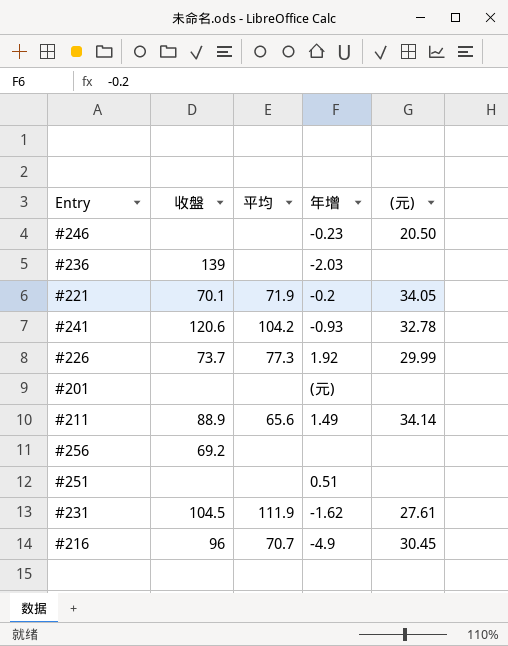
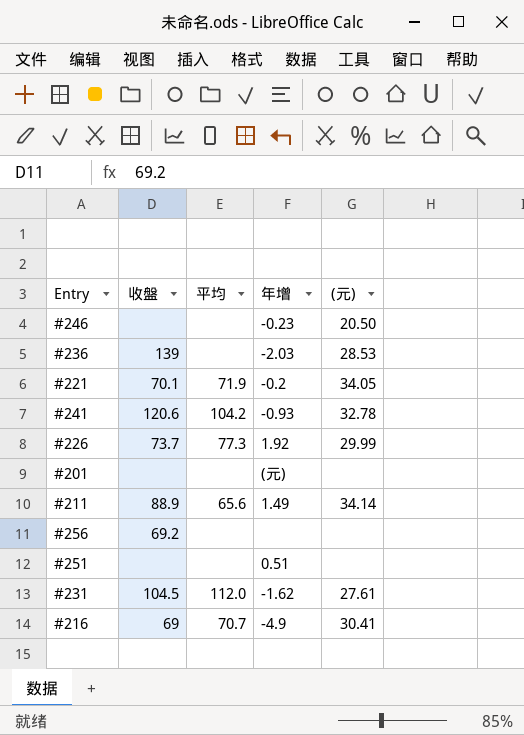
#236 | (元): none -> 28.53
#231 | 平均: 111.9 -> 112.0
#216 | 收盤: 96 -> 69
#216 | (元): 30.45 -> 30.41

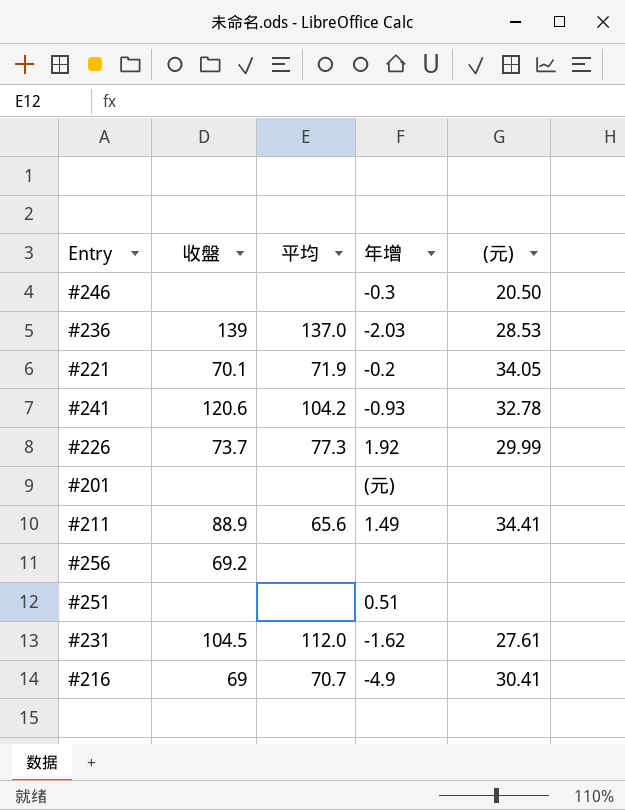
#246 | 年增: -0.23 -> -0.3
#236 | 平均: none -> 137.0
#211 | (元): 34.14 -> 34.41

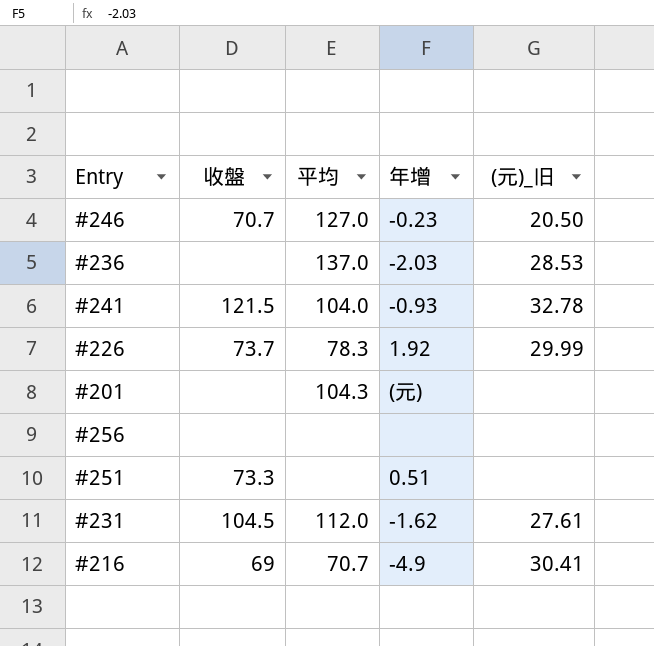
column name: (元) -> (元)_旧
row #221: 70.1 | 71.9 | -0.2 | 34.05 -> none
row #211: 88.9 | 65.6 | 1.49 | 34.41 -> none
#246 | 收盤: none -> 70.7
#246 | 平均: none -> 127.0
#246 | 年增: -0.3 -> -0.23
#236 | 收盤: 139 -> none
#241 | 收盤: 120.6 -> 121.5
#241 | 平均: 104.2 -> 104.0
#226 | 平均: 77.3 -> 78.3
#201 | 平均: none -> 104.3
#256 | 收盤: 69.2 -> none
#251 | 收盤: none -> 73.3

